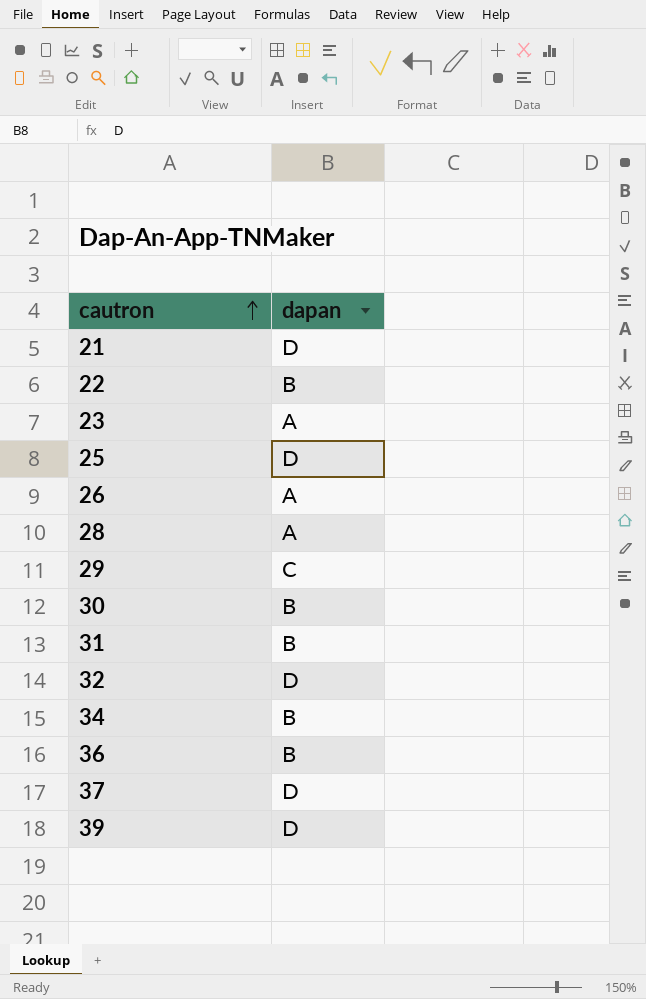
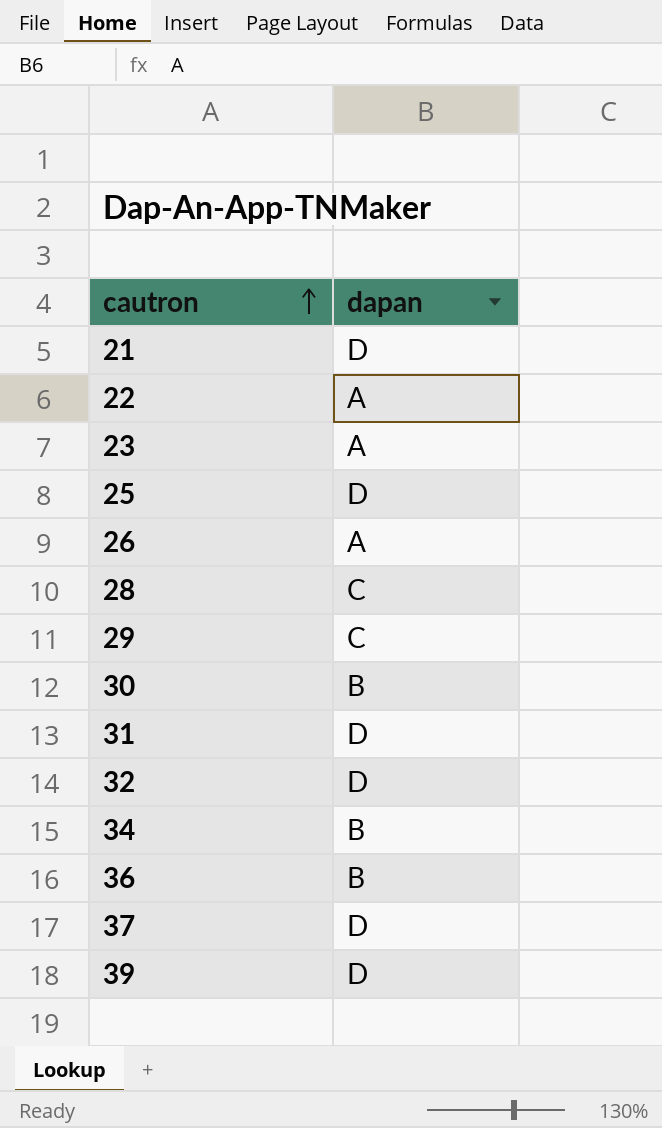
22 | dapan: B -> A
28 | dapan: A -> C
31 | dapan: B -> D

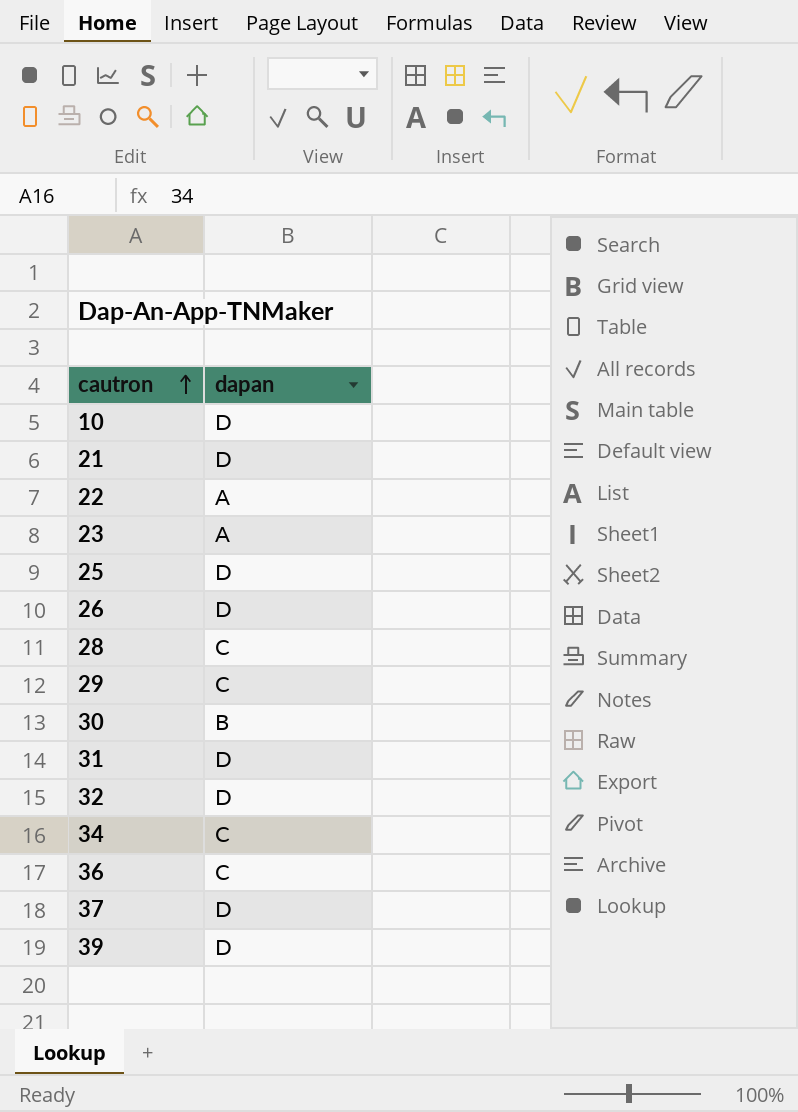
row 10: none -> D
26 | dapan: A -> D
34 | dapan: B -> C
36 | dapan: B -> C

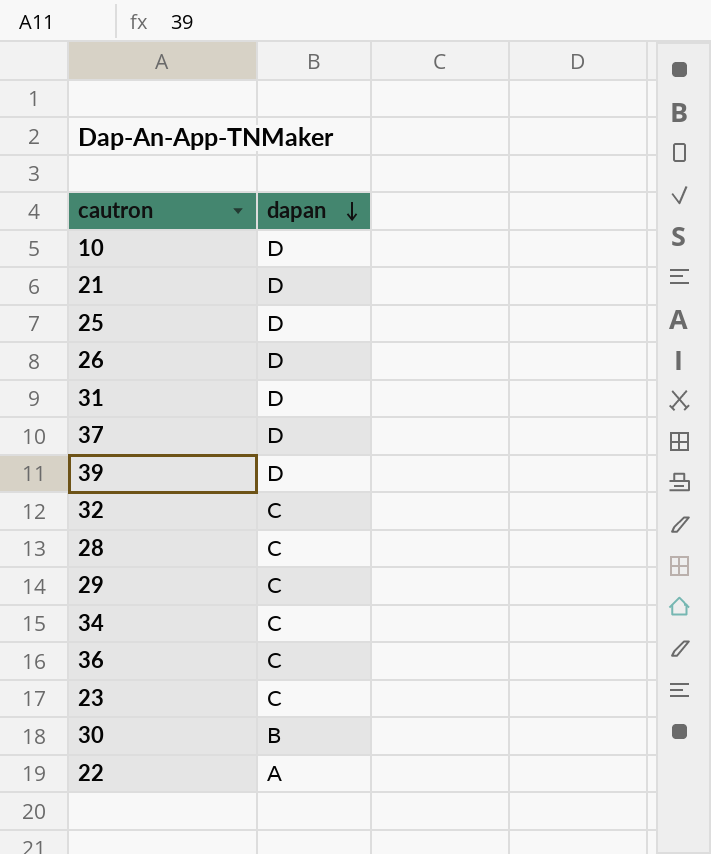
row order: cautron ascending -> dapan descending
32 | dapan: D -> C
23 | dapan: A -> C

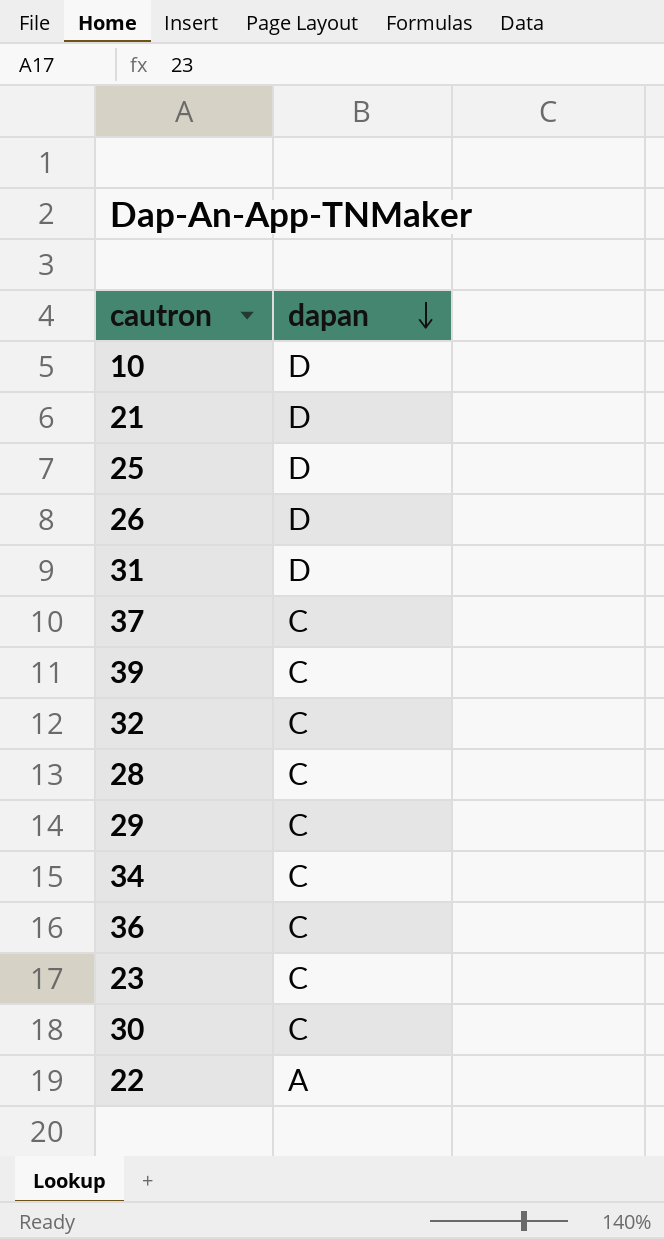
37 | dapan: D -> C
39 | dapan: D -> C
30 | dapan: B -> C

